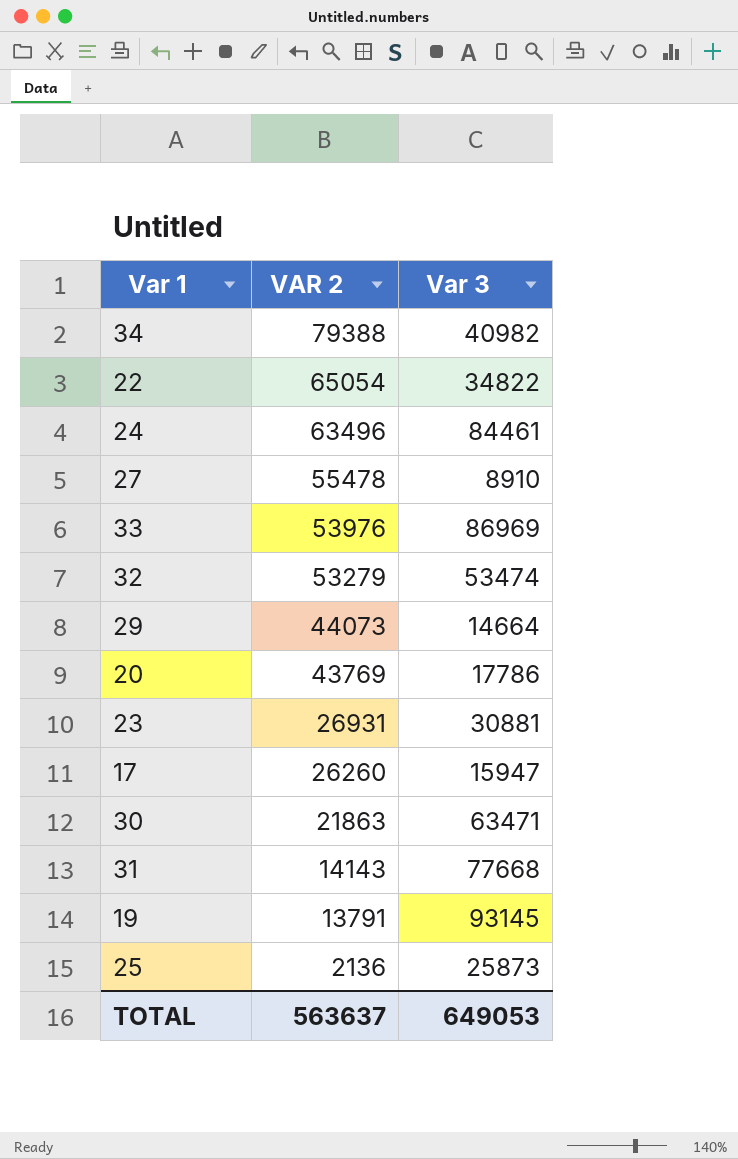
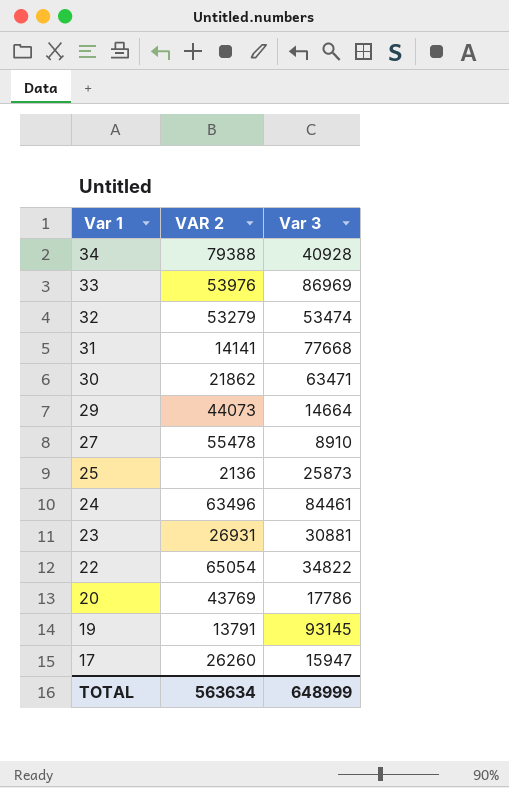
row order: VAR 2 descending -> Var 1 descending
34 | Var 3: 40982 -> 40928
31 | VAR 2: 14143 -> 14141
30 | VAR 2: 21863 -> 21862
TOTAL | VAR 2: 563637 -> 563634
TOTAL | Var 3: 649053 -> 648999

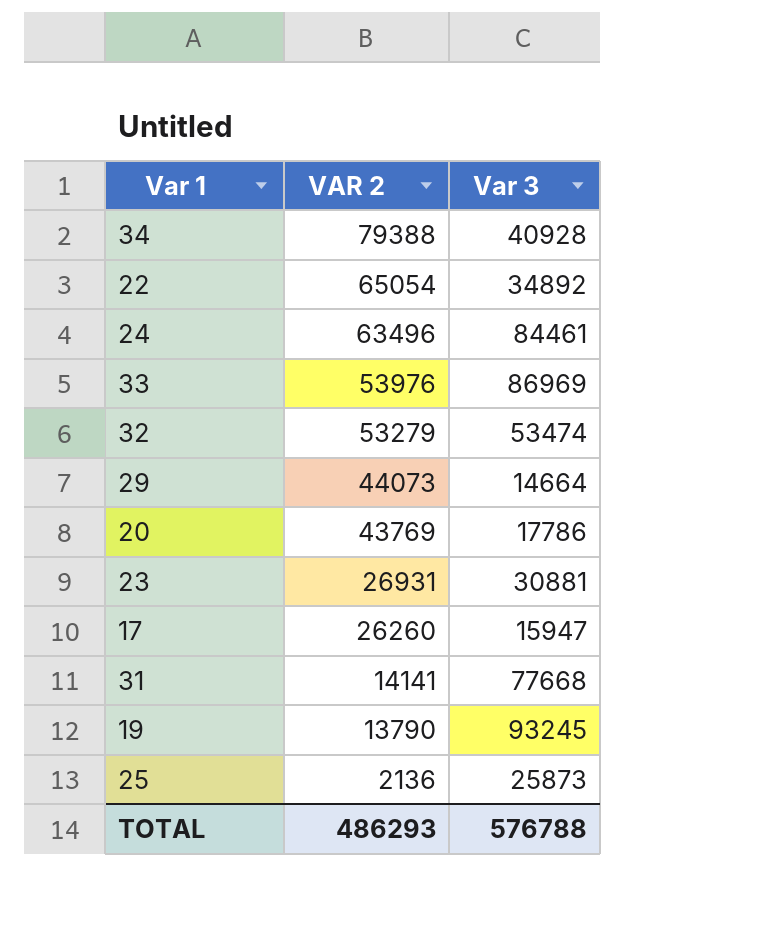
row order: Var 1 descending -> VAR 2 descending
row 30: 21862 | 63471 -> none
row 27: 55478 | 8910 -> none
22 | Var 3: 34822 -> 34892
19 | VAR 2: 13791 -> 13790
19 | Var 3: 93145 -> 93245
TOTAL | VAR 2: 563634 -> 486293
TOTAL | Var 3: 648999 -> 576788

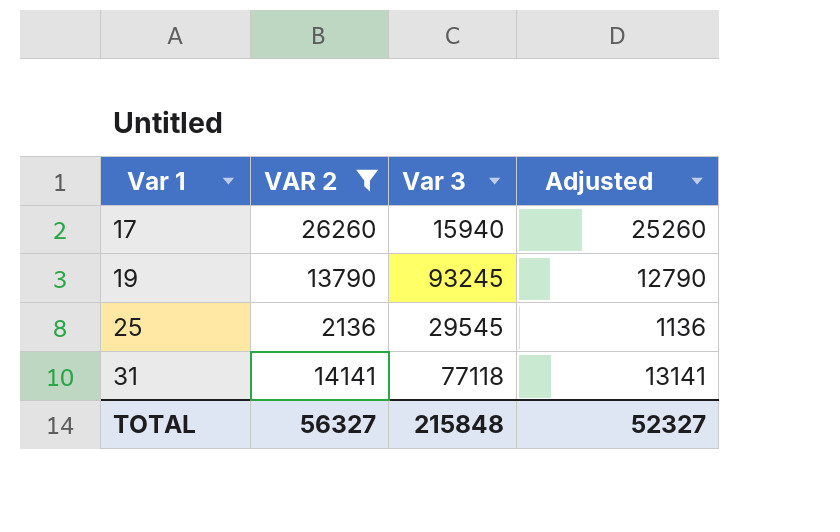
filter: none -> VAR 2 <= 26260
row order: VAR 2 descending -> Var 1 ascending
column Adjusted | formula: none -> [VAR 2] - 1000
17 | Var 3: 15947 -> 15940
25 | Var 3: 25873 -> 29545
31 | Var 3: 77668 -> 77118
TOTAL | VAR 2: 486293 -> 56327
TOTAL | Var 3: 576788 -> 215848

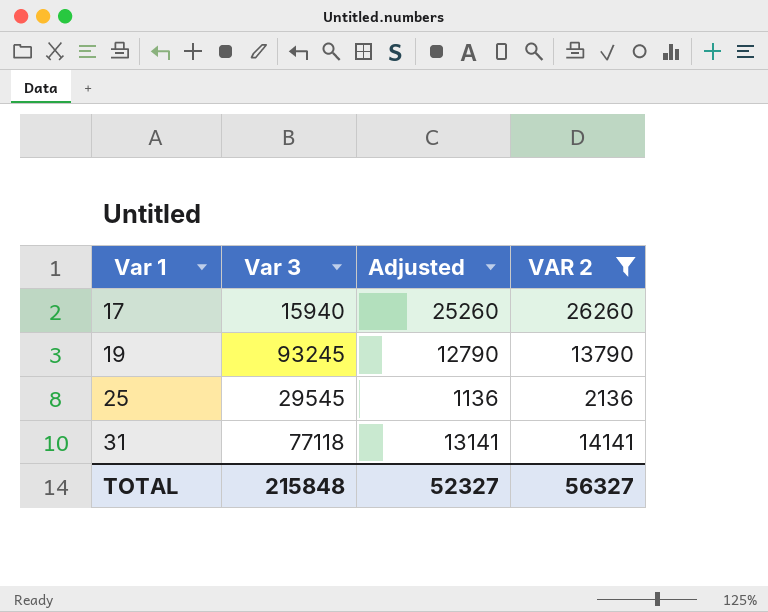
column VAR 2 | position: 2 -> 4

